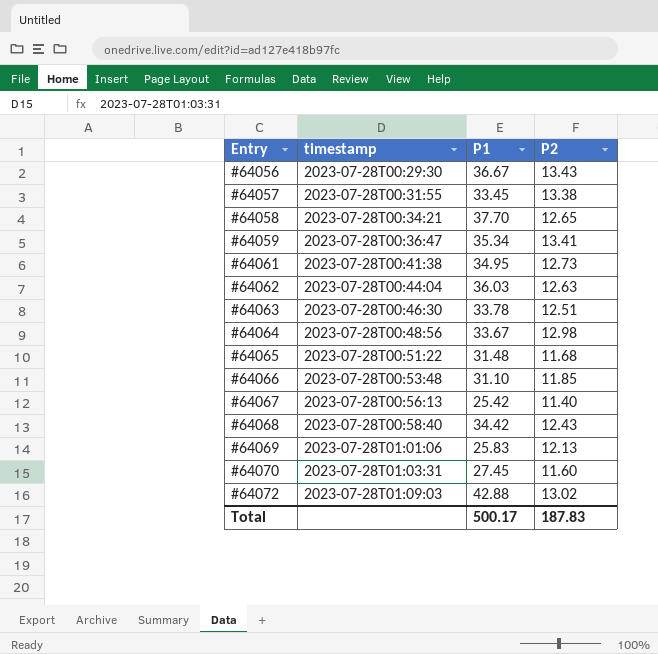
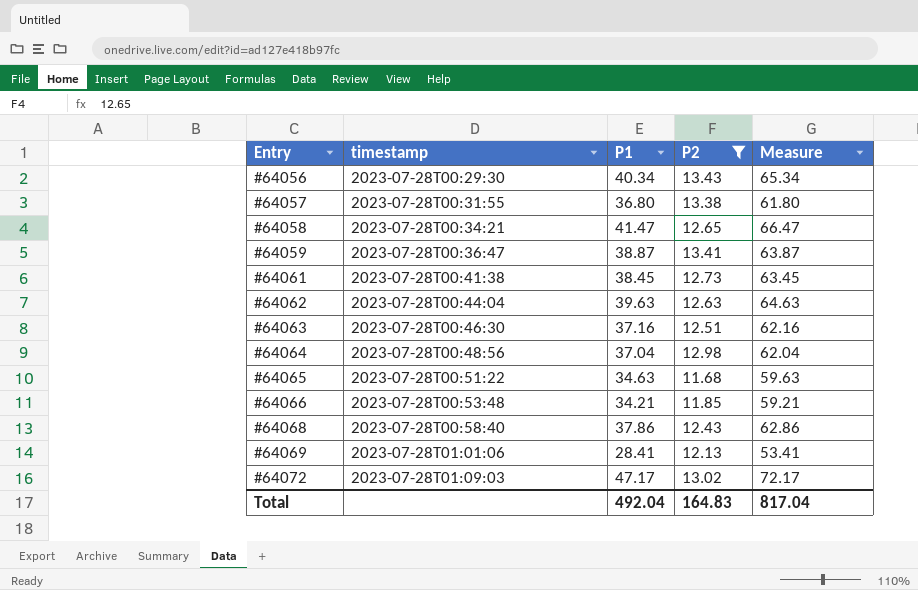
filter: none -> P2 >= 11.68
column Measure | formula: none -> [P1] + 25
#64056 | P1: 36.67 -> 40.34
#64057 | P1: 33.45 -> 36.80
#64058 | P1: 37.70 -> 41.47
#64059 | P1: 35.34 -> 38.87
#64061 | P1: 34.95 -> 38.45
#64062 | P1: 36.03 -> 39.63
#64063 | P1: 33.78 -> 37.16
#64064 | P1: 33.67 -> 37.04
#64065 | P1: 31.48 -> 34.63
#64066 | P1: 31.10 -> 34.21
#64068 | P1: 34.42 -> 37.86
#64069 | P1: 25.83 -> 28.41
#64072 | P1: 42.88 -> 47.17
Total | P1: 500.17 -> 492.04
Total | P2: 187.83 -> 164.83

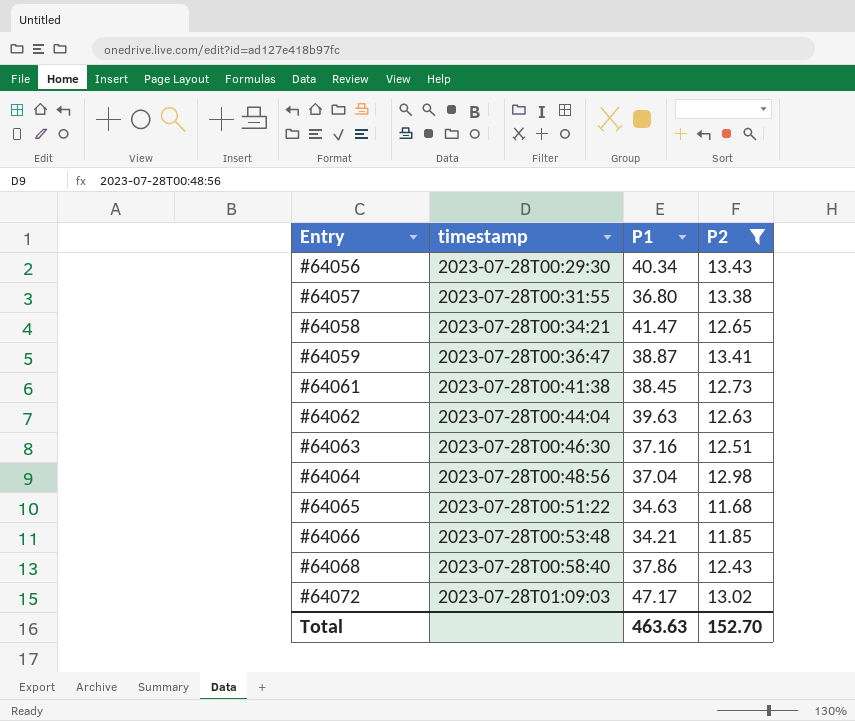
column Measure | formula: [P1] + 25 -> none
row #64069: 2023-07-28T01:01:06 | 28.41 | 12.13 | 53.41 -> none
Total | P1: 492.04 -> 463.63
Total | P2: 164.83 -> 152.70

